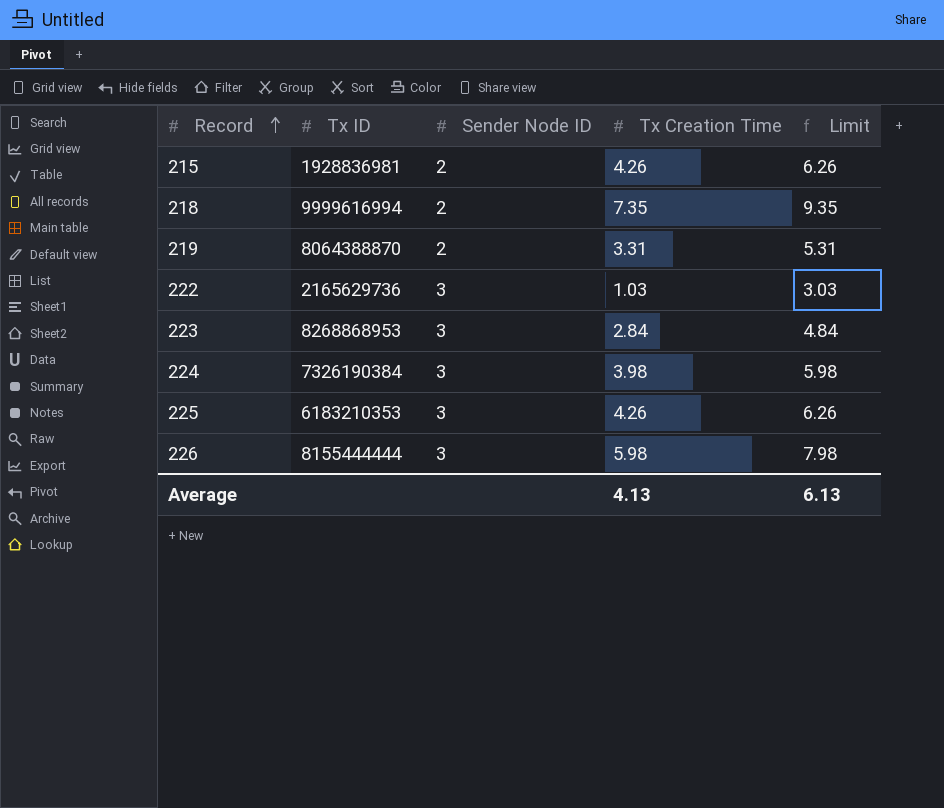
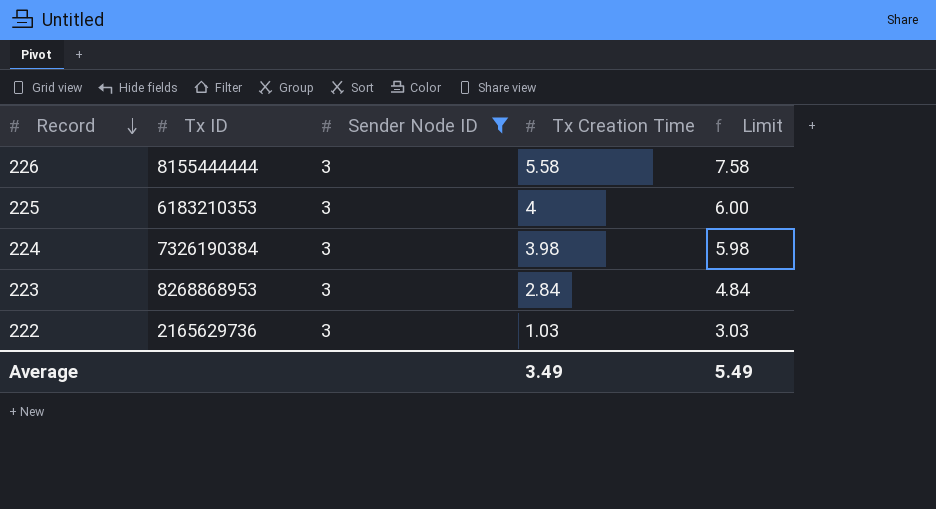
filter: none -> Sender Node ID = 3
row order: Record ascending -> Record descending
226 | Tx Creation Time: 5.98 -> 5.58
226 | Limit: 7.98 -> 7.58
225 | Tx Creation Time: 4.26 -> 4
225 | Limit: 6.26 -> 6.00
Average | Tx Creation Time: 4.13 -> 3.49
Average | Limit: 6.13 -> 5.49

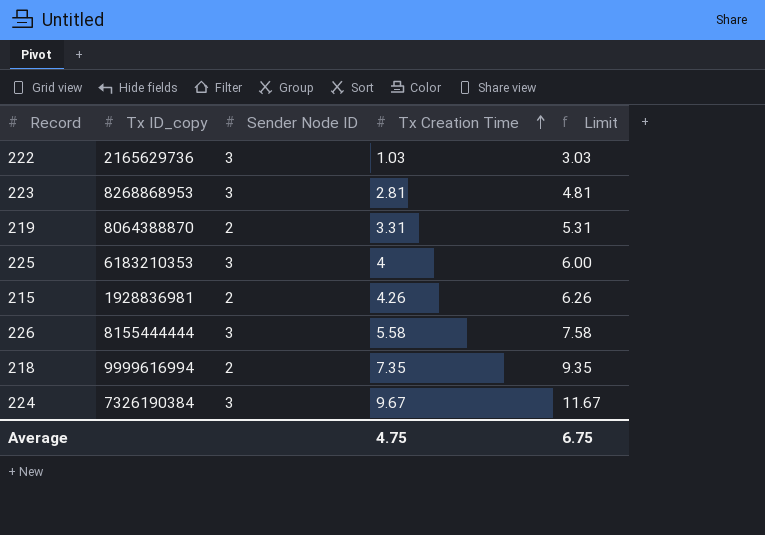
filter: Sender Node ID = 3 -> none
row order: Record descending -> Tx Creation Time ascending
column name: Tx ID -> Tx ID_copy
223 | Tx Creation Time: 2.84 -> 2.81
223 | Limit: 4.84 -> 4.81
224 | Tx Creation Time: 3.98 -> 9.67
224 | Limit: 5.98 -> 11.67
Average | Tx Creation Time: 3.49 -> 4.75
Average | Limit: 5.49 -> 6.75

